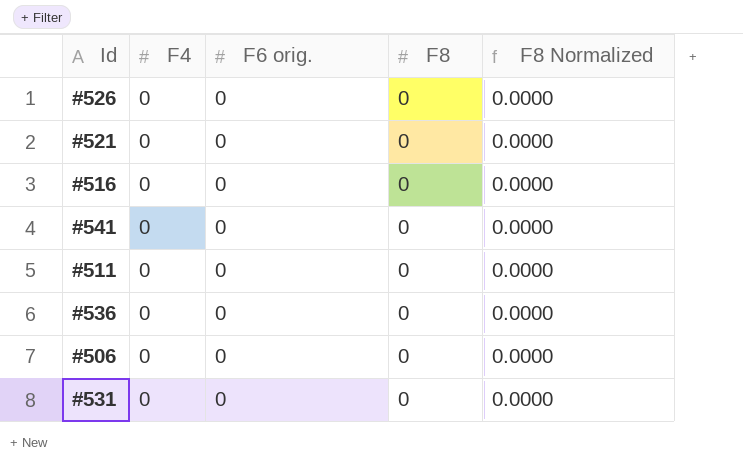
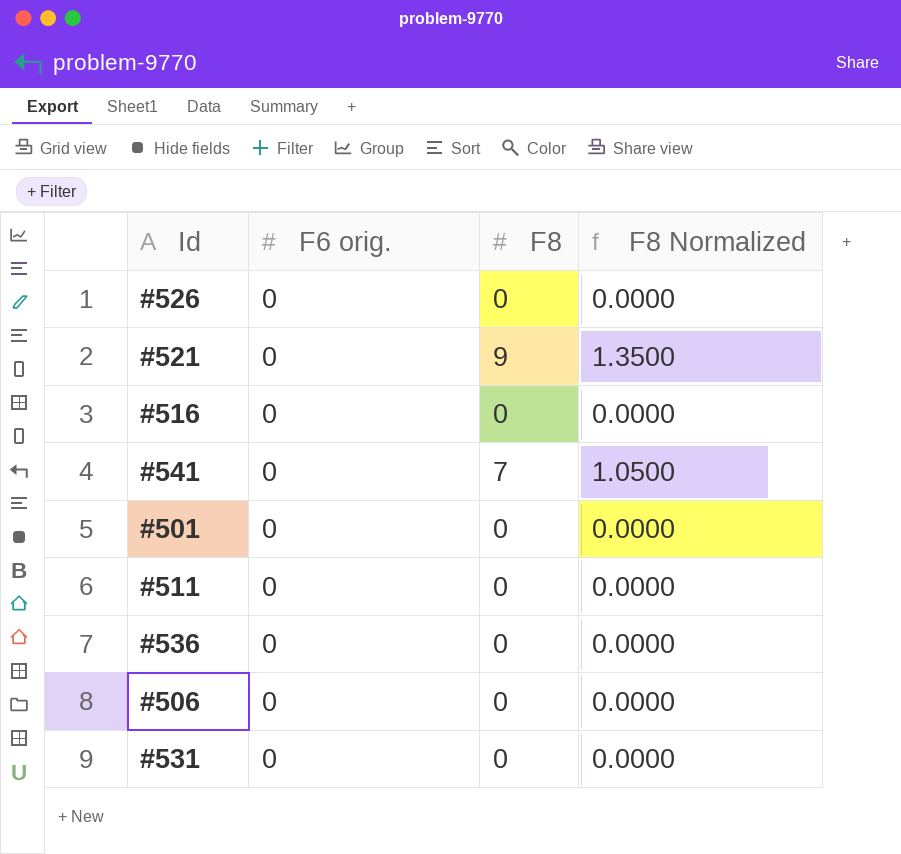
column F4 | position: 2 -> none
#521 | F8: 0 -> 9
#521 | F8 Normalized: 0.0000 -> 1.3500
#541 | F8: 0 -> 7
#541 | F8 Normalized: 0.0000 -> 1.0500
row #501: none -> 0 | 0 | 0.0000

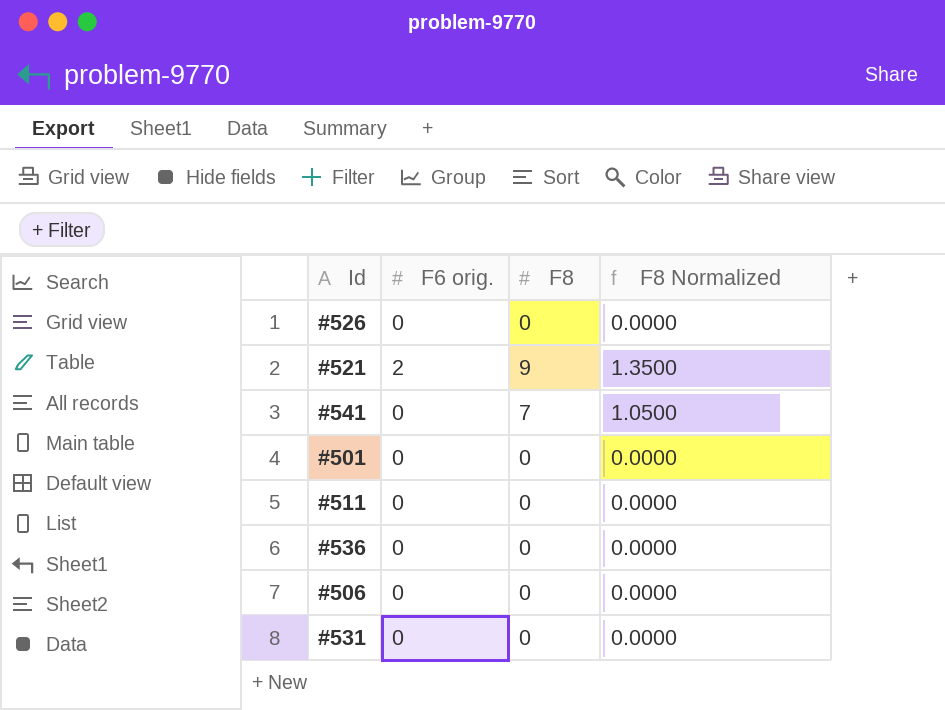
row #516: 0 | 0 | 0.0000 -> none
#521 | F6 orig.: 0 -> 2

